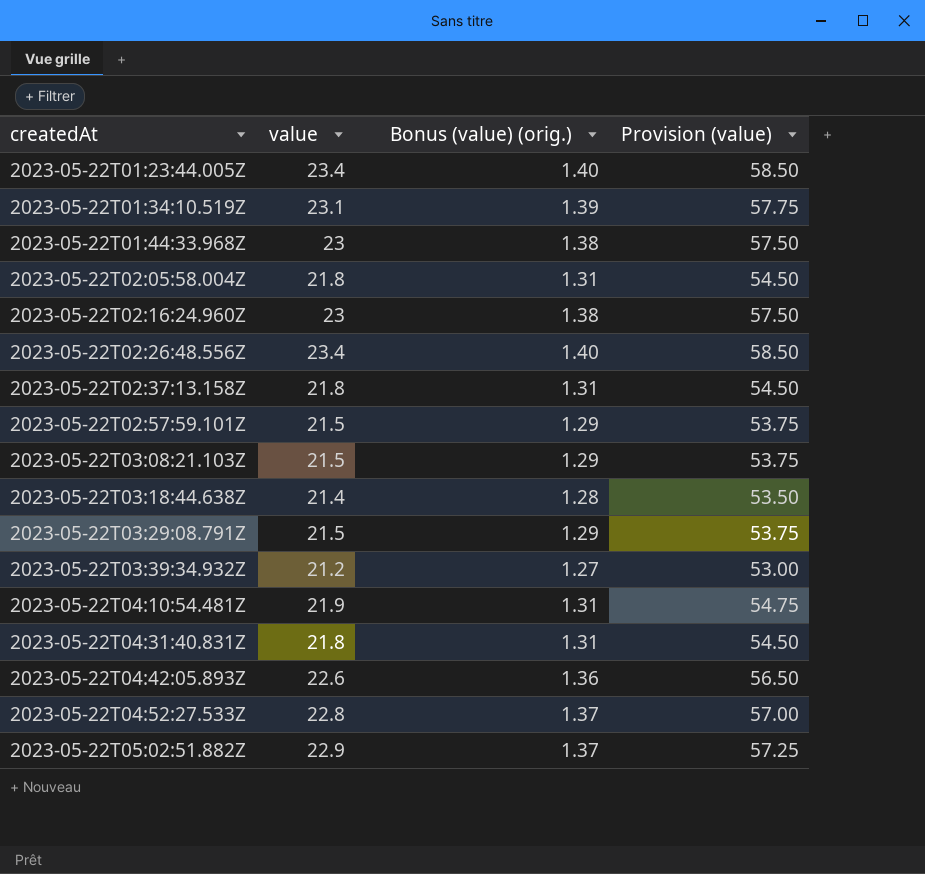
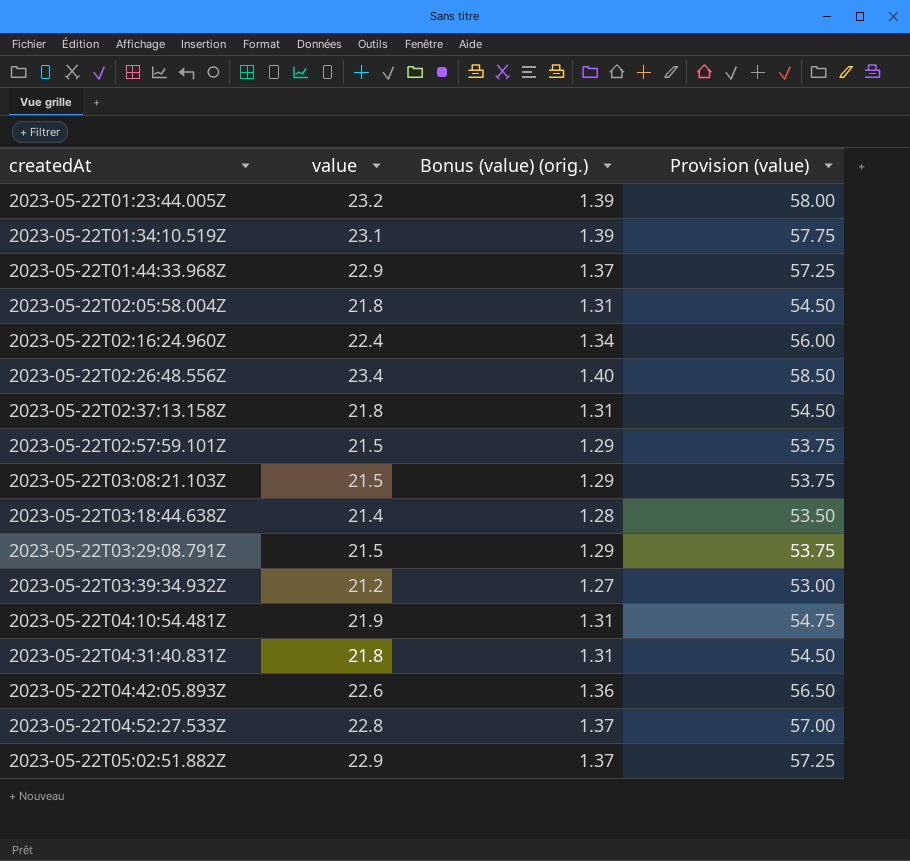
2023-05-22T01:23:44.005Z | value: 23.4 -> 23.2
2023-05-22T01:23:44.005Z | Bonus (value) (orig.): 1.40 -> 1.39
2023-05-22T01:23:44.005Z | Provision (value): 58.50 -> 58.00
2023-05-22T01:44:33.968Z | value: 23 -> 22.9
2023-05-22T01:44:33.968Z | Bonus (value) (orig.): 1.38 -> 1.37
2023-05-22T01:44:33.968Z | Provision (value): 57.50 -> 57.25
2023-05-22T02:16:24.960Z | value: 23 -> 22.4
2023-05-22T02:16:24.960Z | Bonus (value) (orig.): 1.38 -> 1.34
2023-05-22T02:16:24.960Z | Provision (value): 57.50 -> 56.00

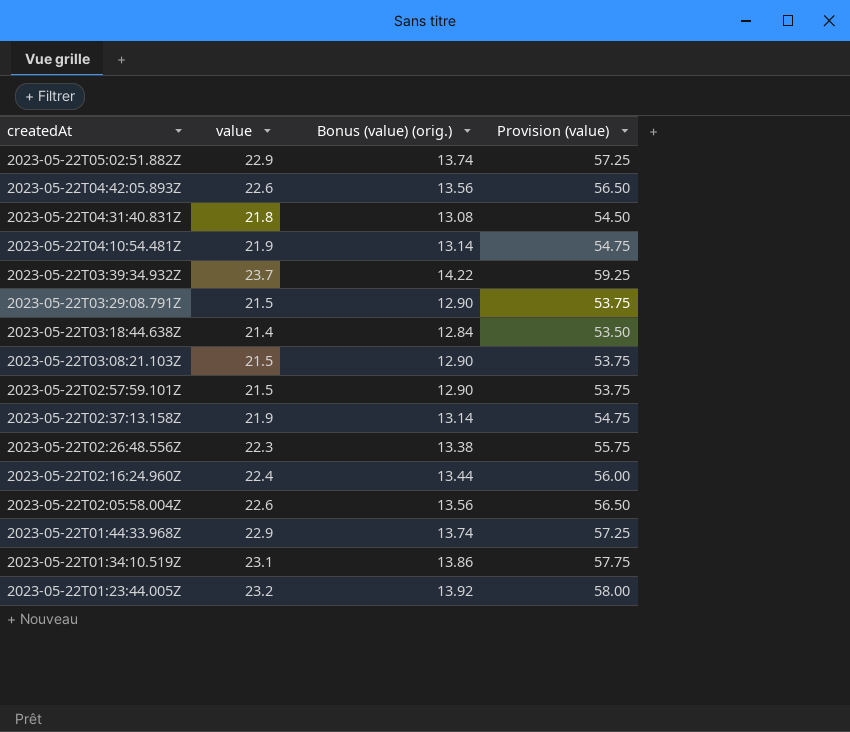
row order: createdAt ascending -> createdAt descending
column Bonus (value) (orig.) | formula: [value] * 0.06 -> [value] * 0.6
row 2023-05-22T04:52:27.533Z: 22.8 | 1.37 | 57.00 -> none
2023-05-22T03:39:34.932Z | value: 21.2 -> 23.7
2023-05-22T03:39:34.932Z | Provision (value): 53.00 -> 59.25
2023-05-22T02:37:13.158Z | value: 21.8 -> 21.9
2023-05-22T02:37:13.158Z | Provision (value): 54.50 -> 54.75
2023-05-22T02:26:48.556Z | value: 23.4 -> 22.3
2023-05-22T02:26:48.556Z | Provision (value): 58.50 -> 55.75
2023-05-22T02:05:58.004Z | value: 21.8 -> 22.6
2023-05-22T02:05:58.004Z | Provision (value): 54.50 -> 56.50

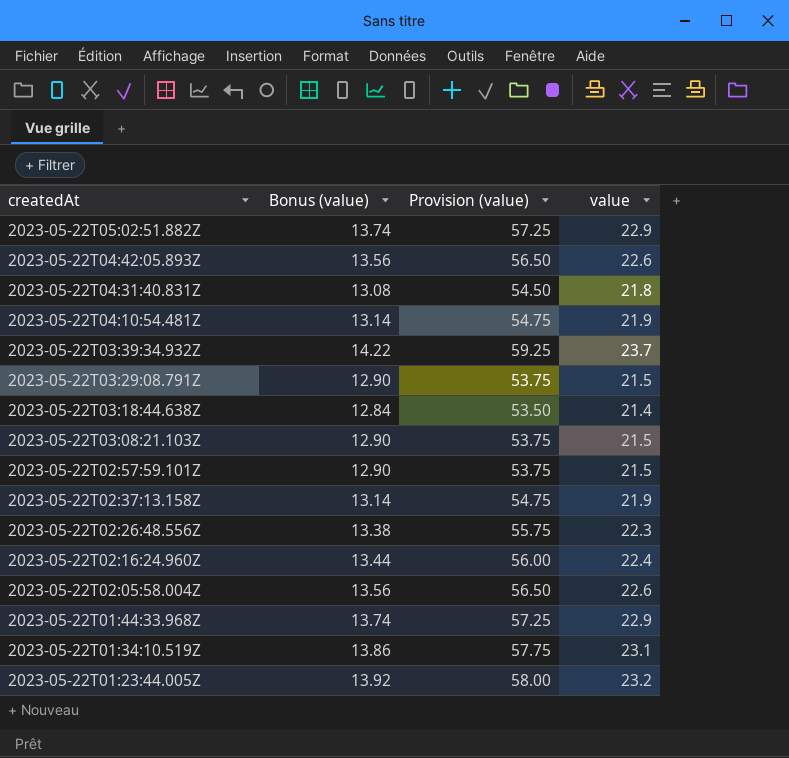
column name: Bonus (value) (orig.) -> Bonus (value)
column value | position: 2 -> 4

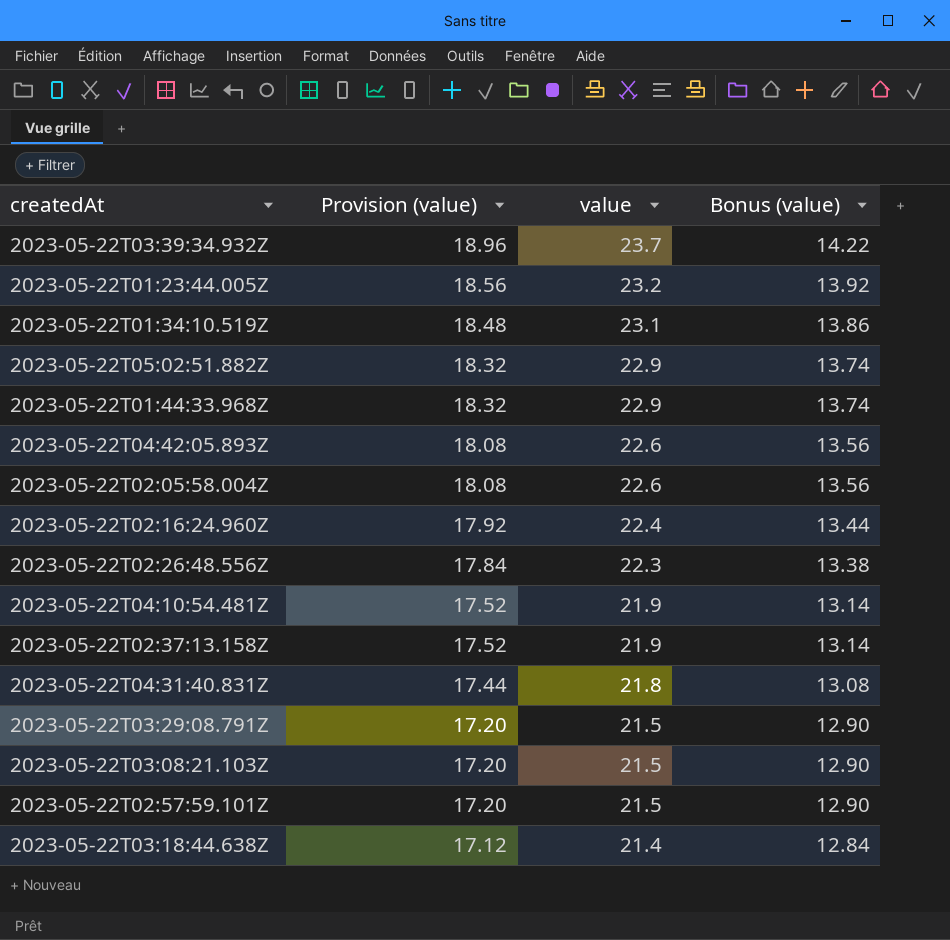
row order: createdAt descending -> Provision (value) descending
column Provision (value) | formula: [value] * 2.5 -> [value] * 0.8
column Bonus (value) | position: 2 -> 4

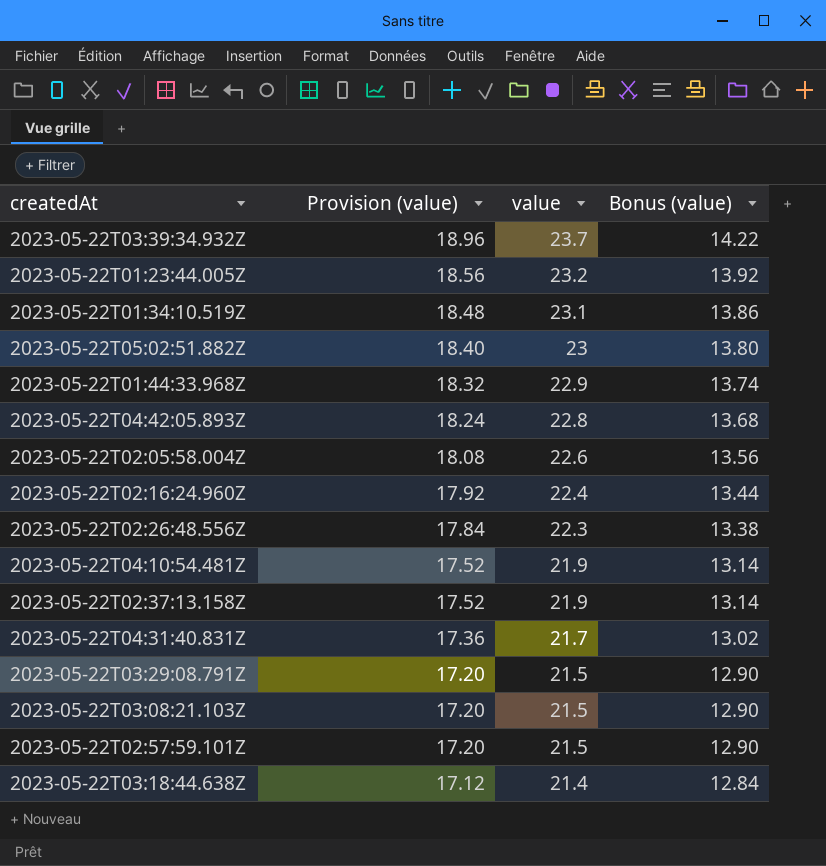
2023-05-22T05:02:51.882Z | Provision (value): 18.32 -> 18.40
2023-05-22T05:02:51.882Z | value: 22.9 -> 23
2023-05-22T05:02:51.882Z | Bonus (value): 13.74 -> 13.80
2023-05-22T04:42:05.893Z | Provision (value): 18.08 -> 18.24
2023-05-22T04:42:05.893Z | value: 22.6 -> 22.8
2023-05-22T04:42:05.893Z | Bonus (value): 13.56 -> 13.68
2023-05-22T04:31:40.831Z | Provision (value): 17.44 -> 17.36
2023-05-22T04:31:40.831Z | value: 21.8 -> 21.7
2023-05-22T04:31:40.831Z | Bonus (value): 13.08 -> 13.02

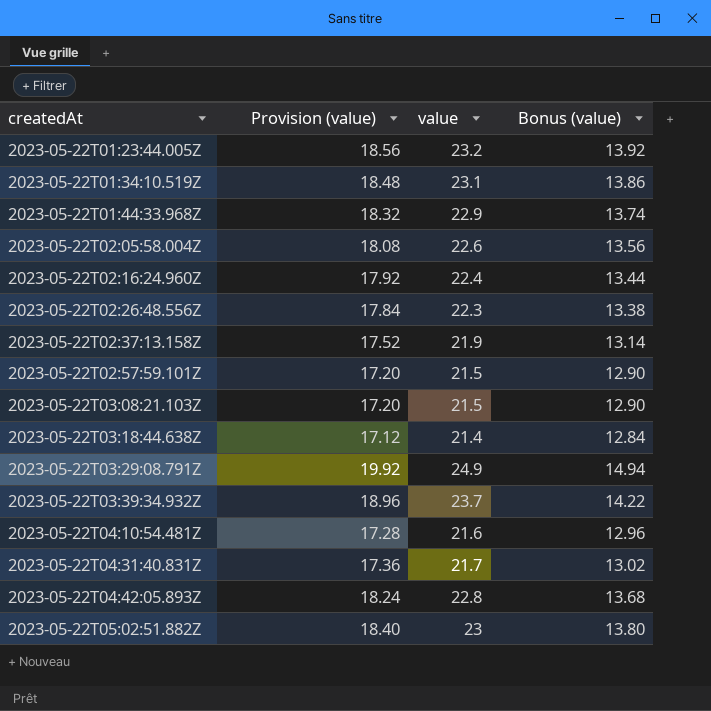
row order: Provision (value) descending -> createdAt ascending
2023-05-22T03:29:08.791Z | Provision (value): 17.20 -> 19.92
2023-05-22T03:29:08.791Z | value: 21.5 -> 24.9
2023-05-22T03:29:08.791Z | Bonus (value): 12.90 -> 14.94
2023-05-22T04:10:54.481Z | Provision (value): 17.52 -> 17.28
2023-05-22T04:10:54.481Z | value: 21.9 -> 21.6
2023-05-22T04:10:54.481Z | Bonus (value): 13.14 -> 12.96

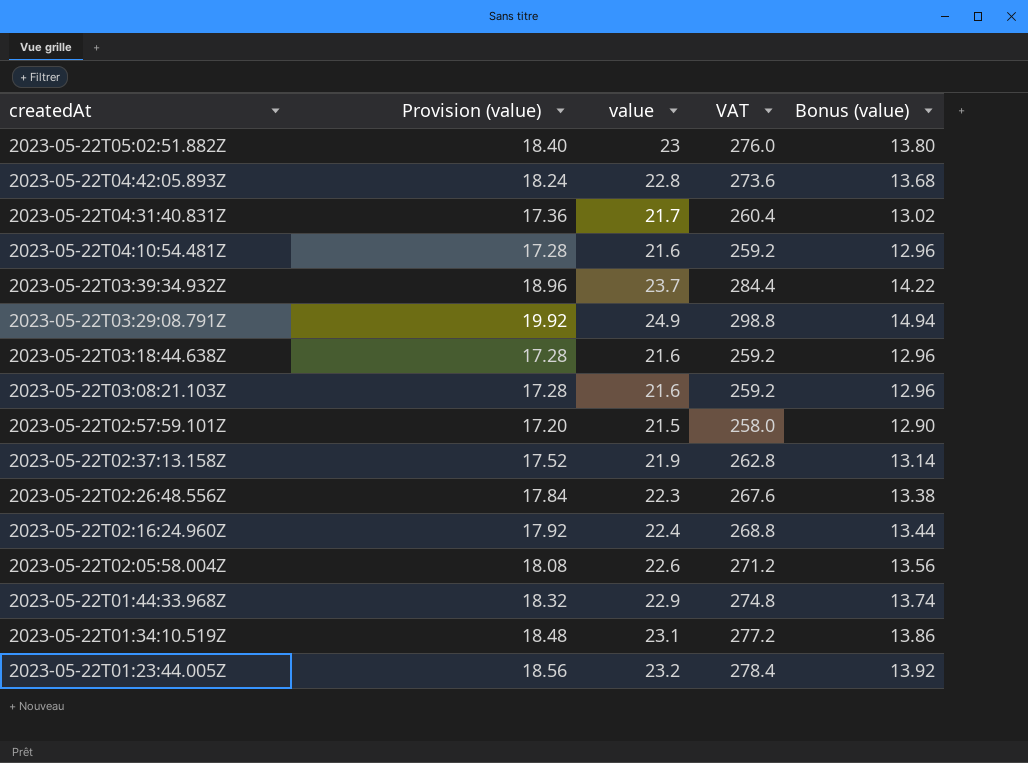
row order: createdAt ascending -> createdAt descending
column VAT | formula: none -> [value] * 12
2023-05-22T03:18:44.638Z | Provision (value): 17.12 -> 17.28
2023-05-22T03:18:44.638Z | value: 21.4 -> 21.6
2023-05-22T03:18:44.638Z | Bonus (value): 12.84 -> 12.96
2023-05-22T03:08:21.103Z | Provision (value): 17.20 -> 17.28
2023-05-22T03:08:21.103Z | value: 21.5 -> 21.6
2023-05-22T03:08:21.103Z | Bonus (value): 12.90 -> 12.96

